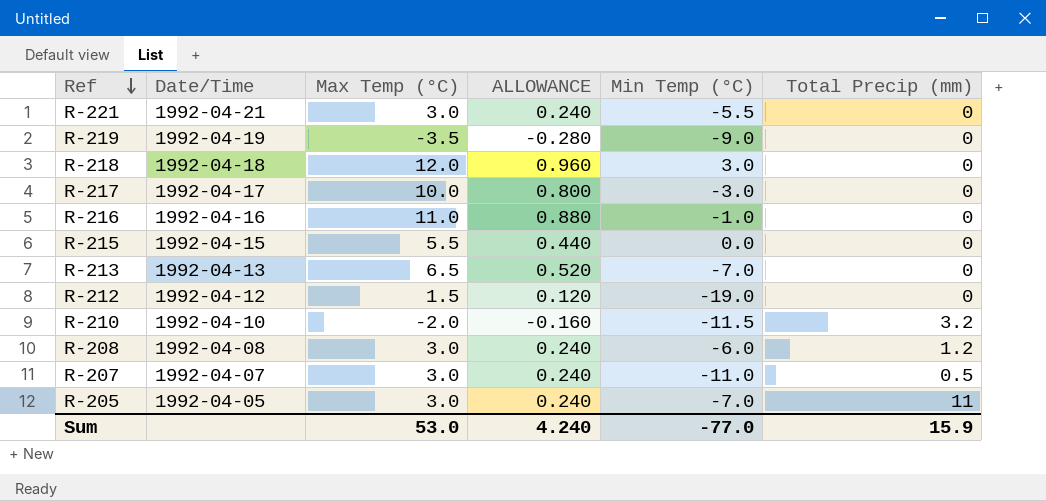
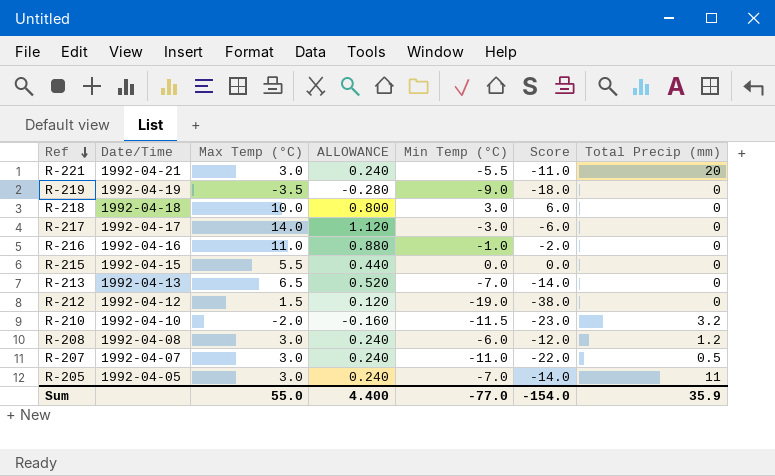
column Score | formula: none -> [Min Temp (°C)] * 2
R-221 | Total Precip (mm): 0 -> 20
R-218 | Max Temp (°C): 12.0 -> 10.0
R-218 | ALLOWANCE: 0.960 -> 0.800
R-217 | Max Temp (°C): 10.0 -> 14.0
R-217 | ALLOWANCE: 0.800 -> 1.120
Sum | Max Temp (°C): 53.0 -> 55.0
Sum | ALLOWANCE: 4.240 -> 4.400
Sum | Total Precip (mm): 15.9 -> 35.9

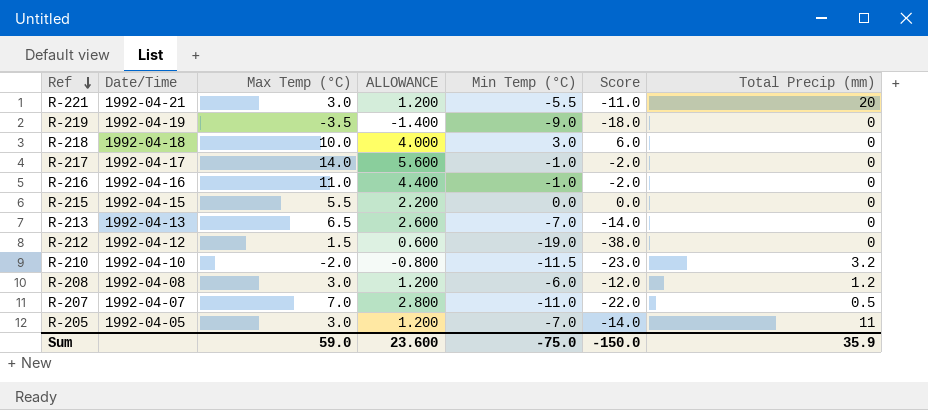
column ALLOWANCE | formula: [Max Temp (°C)] * 0.08 -> [Max Temp (°C)] * 0.4
R-217 | Min Temp (°C): -3.0 -> -1.0
R-217 | Score: -6.0 -> -2.0
R-207 | Max Temp (°C): 3.0 -> 7.0
Sum | Max Temp (°C): 55.0 -> 59.0
Sum | ALLOWANCE: 4.400 -> 23.600
Sum | Min Temp (°C): -77.0 -> -75.0
Sum | Score: -154.0 -> -150.0

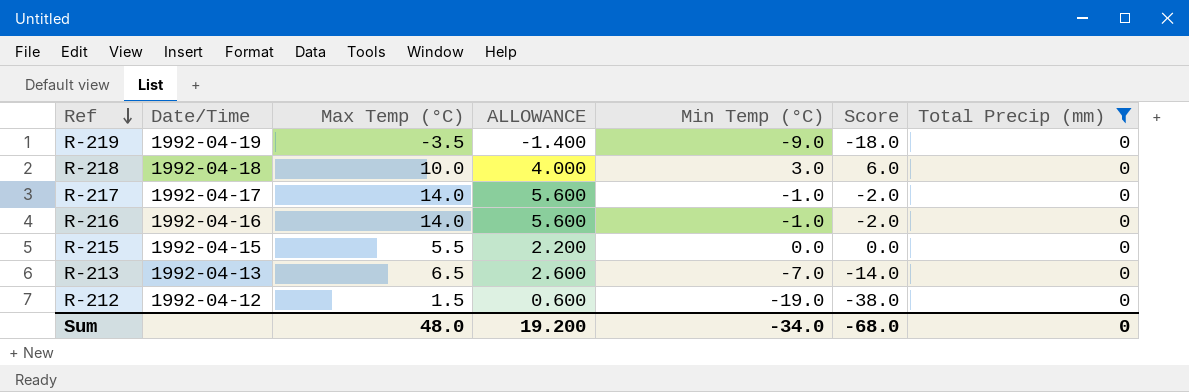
filter: none -> Total Precip (mm) = 0
R-216 | Max Temp (°C): 11.0 -> 14.0
R-216 | ALLOWANCE: 4.400 -> 5.600
Sum | Max Temp (°C): 59.0 -> 48.0
Sum | ALLOWANCE: 23.600 -> 19.200
Sum | Min Temp (°C): -75.0 -> -34.0
Sum | Score: -150.0 -> -68.0
Sum | Total Precip (mm): 35.9 -> 0

